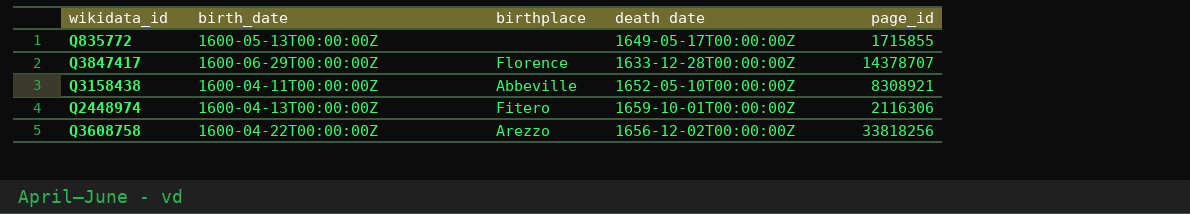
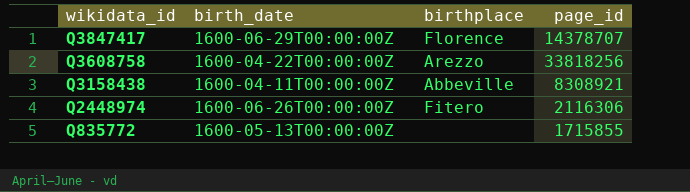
row order: none -> wikidata_id descending
column death date | position: 4 -> none
Q2448974 | birth_date: 1600-04-13T00:00:00Z -> 1600-06-26T00:00:00Z

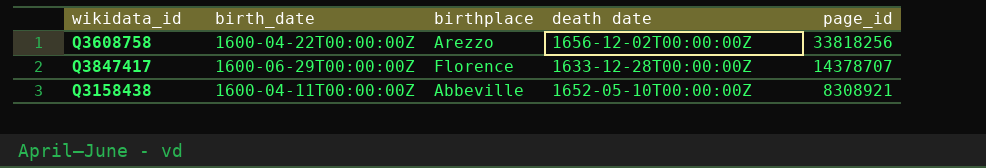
row order: wikidata_id descending -> page_id descending
column death date | position: none -> 4
row Q2448974: 1600-06-26T00:00:00Z | Fitero | 2116306 -> none
row Q835772: 1600-05-13T00:00:00Z | none | 1715855 -> none

